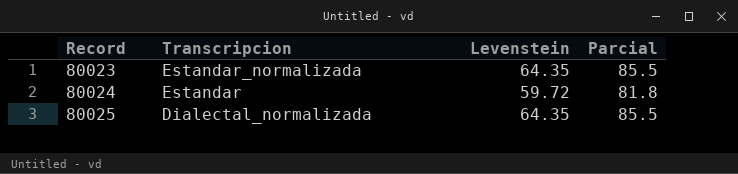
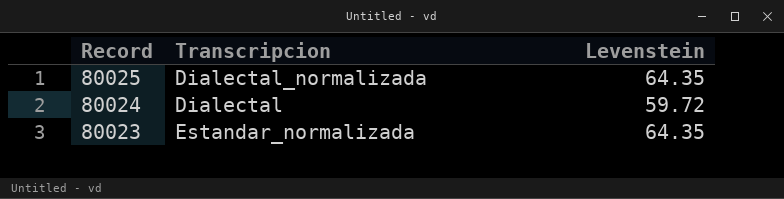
row order: Record ascending -> Record descending
column Parcial | position: 4 -> none
80024 | Transcripcion: Estandar -> Dialectal

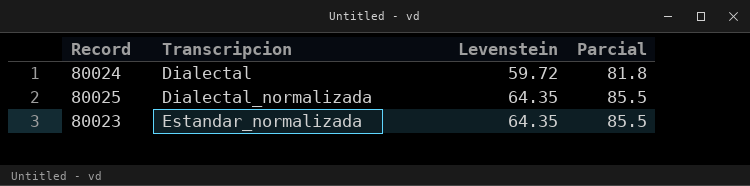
row order: Record descending -> Transcripcion ascending
column Parcial | position: none -> 4

